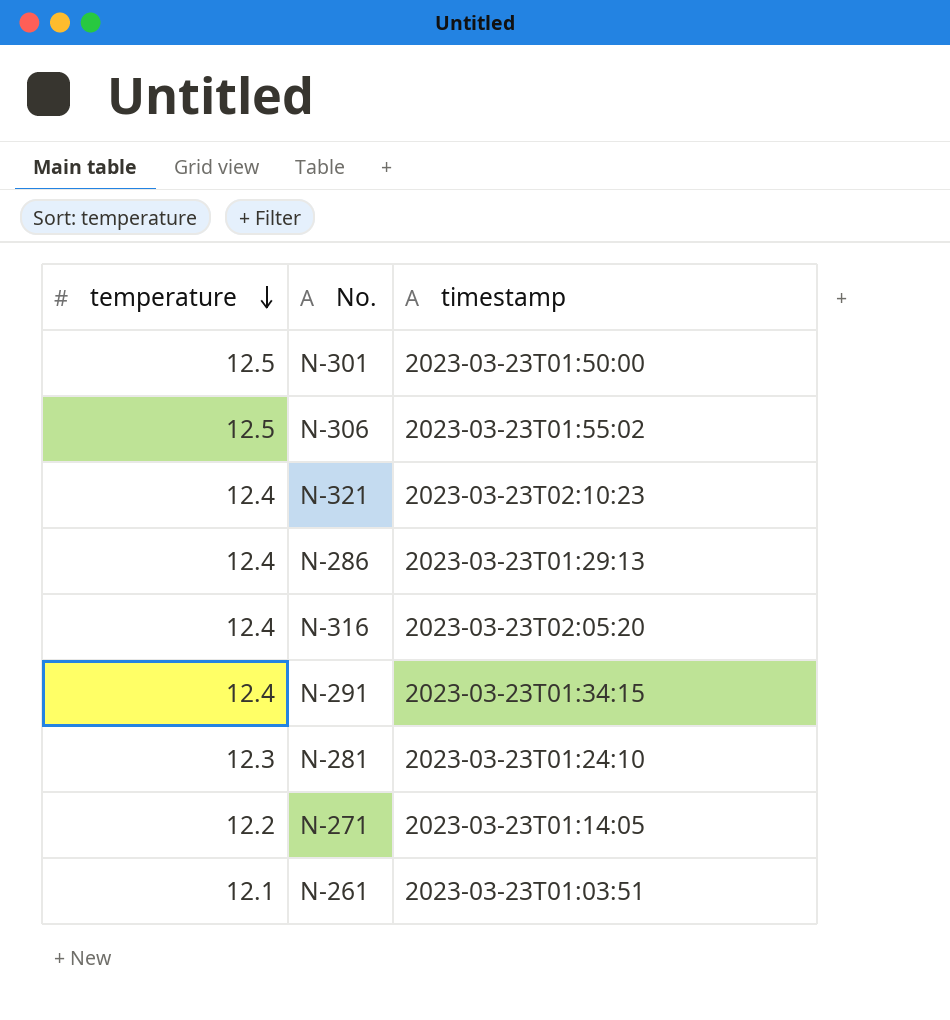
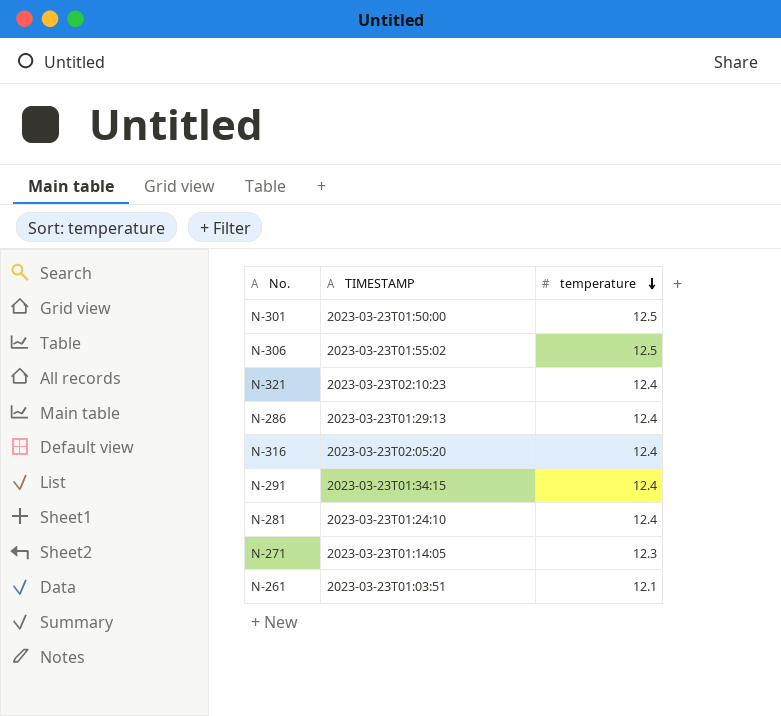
column name: timestamp -> TIMESTAMP
column temperature | position: 1 -> 3
N-281 | temperature: 12.3 -> 12.4
N-271 | temperature: 12.2 -> 12.3

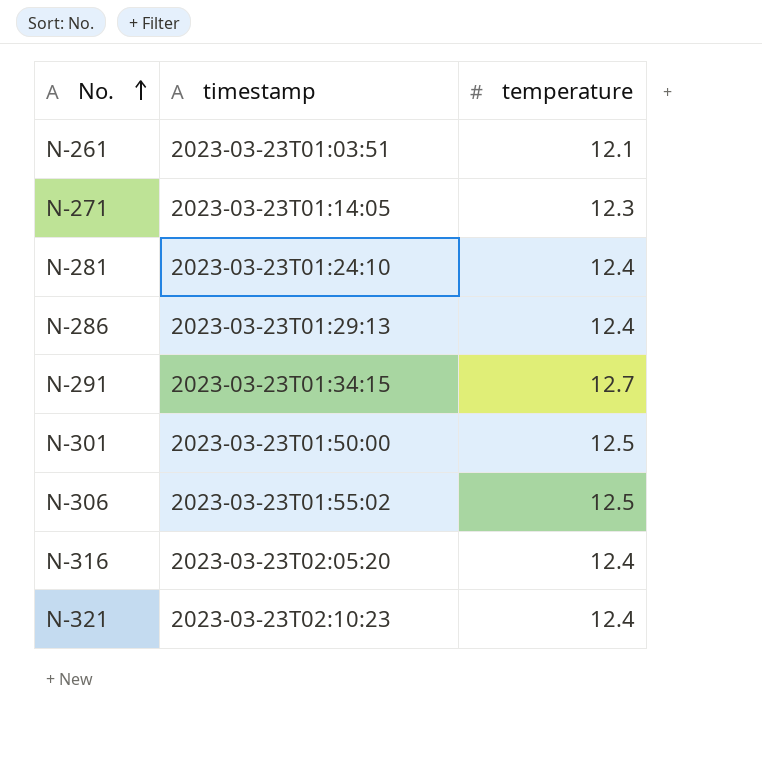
row order: temperature descending -> No. ascending
column name: TIMESTAMP -> timestamp
N-291 | temperature: 12.4 -> 12.7

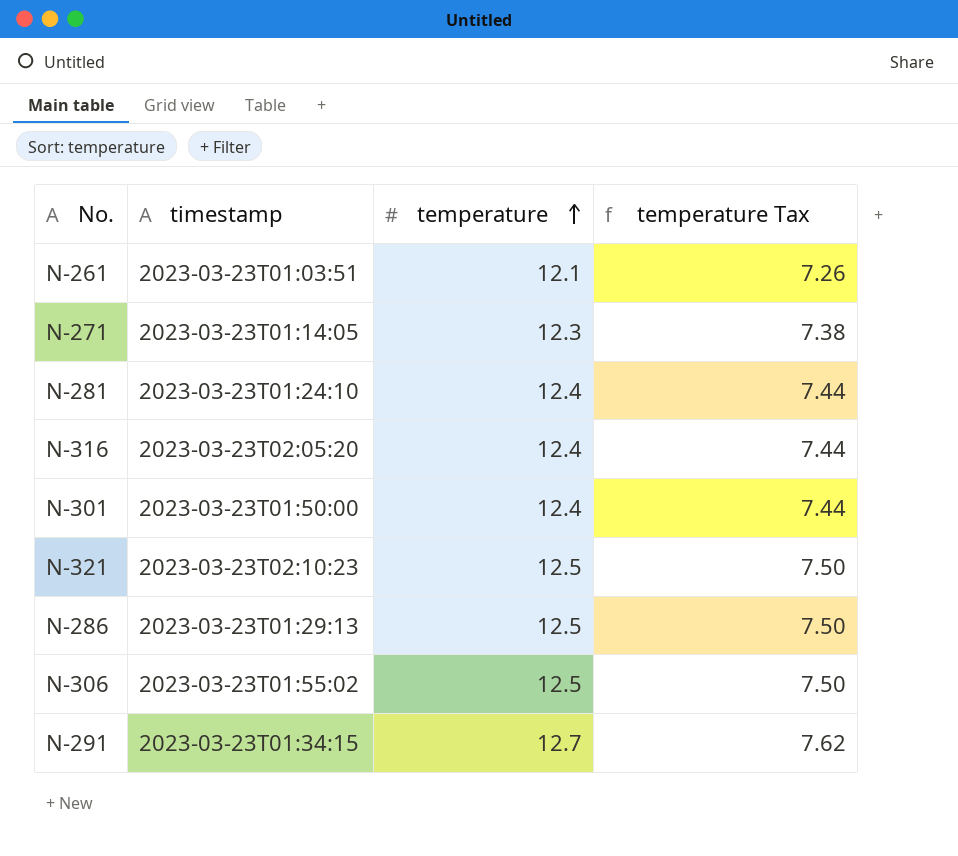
row order: No. ascending -> temperature ascending
column temperature Tax | formula: none -> [temperature] * 0.6
N-301 | temperature: 12.5 -> 12.4
N-321 | temperature: 12.4 -> 12.5
N-286 | temperature: 12.4 -> 12.5

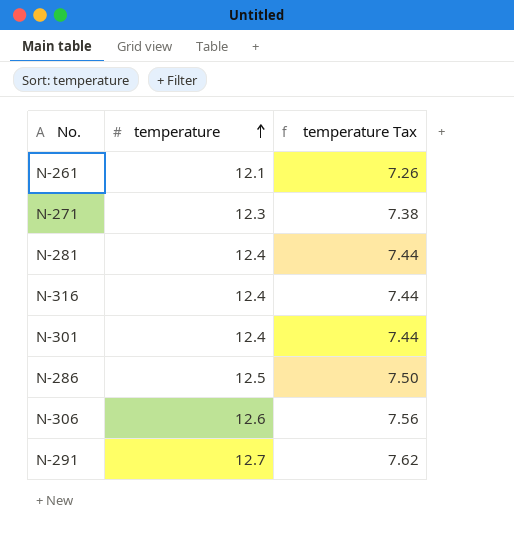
column timestamp | position: 2 -> none
row N-321: 2023-03-23T02:10:23 | 12.5 | 7.50 -> none
N-306 | temperature: 12.5 -> 12.6
N-306 | temperature Tax: 7.50 -> 7.56

